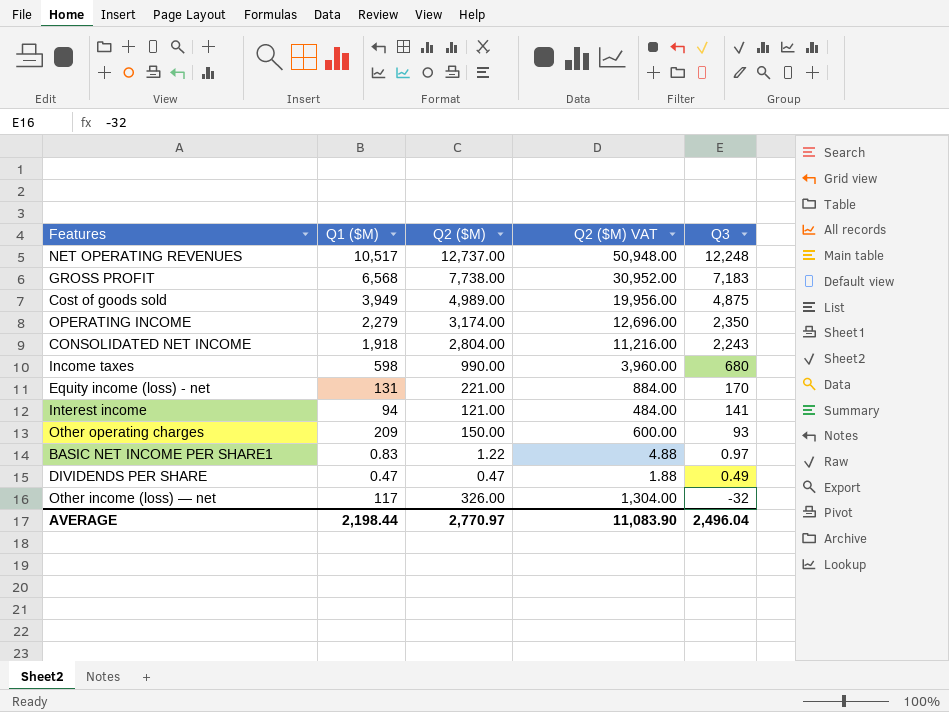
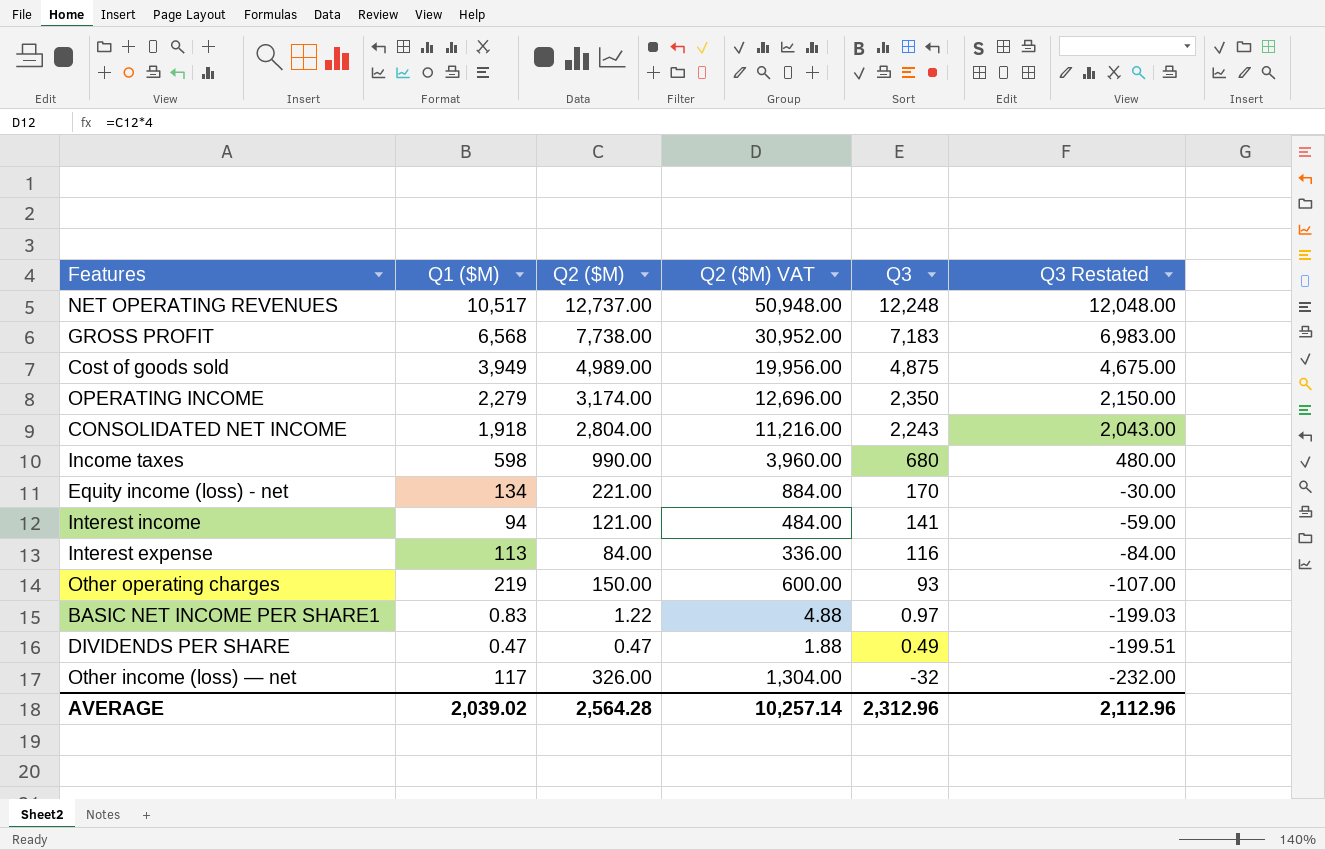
column Q3 Restated | formula: none -> [Q3] - 200
Equity income (loss) - net | Q1 ($M): 131 -> 134
row Interest expense: none -> 113 | 84.00 | 336.00 | 116 | -84.00
Other operating charges | Q1 ($M): 209 -> 219
AVERAGE | Q1 ($M): 2,198.44 -> 2,039.02
AVERAGE | Q2 ($M): 2,770.97 -> 2,564.28
AVERAGE | Q2 ($M) VAT: 11,083.90 -> 10,257.14
AVERAGE | Q3: 2,496.04 -> 2,312.96

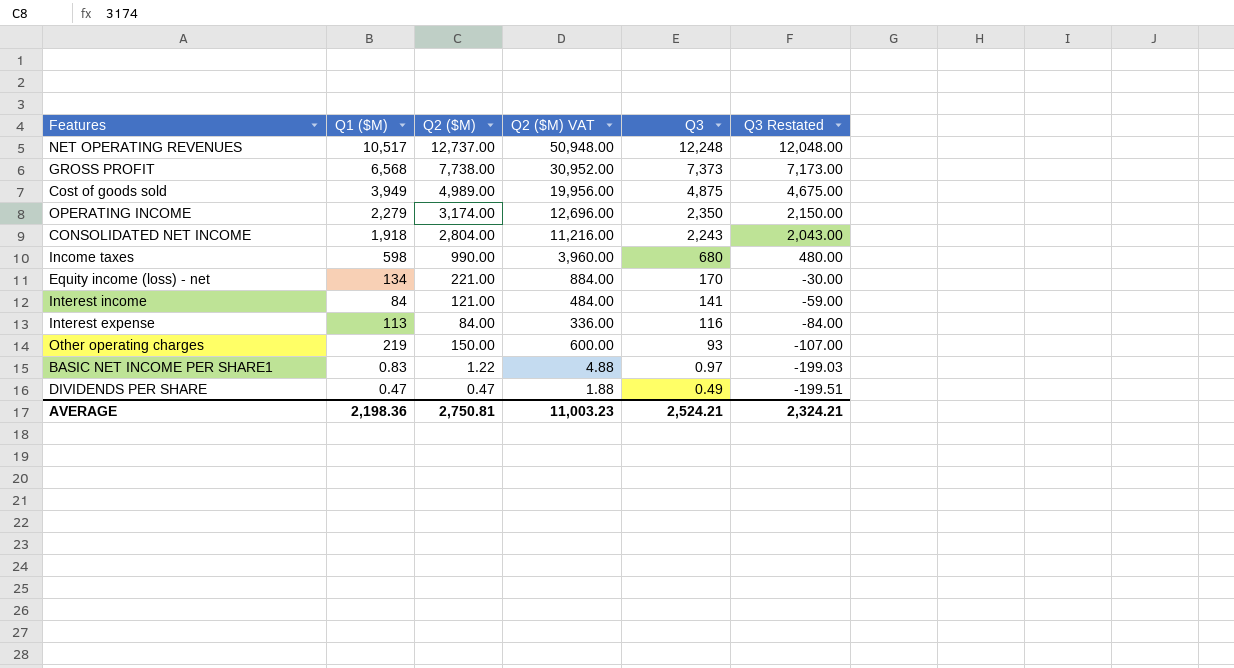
row Other income (loss) — net: 117 | 326.00 | 1,304.00 | -32 | -232.00 -> none
GROSS PROFIT | Q3: 7,183 -> 7,373
GROSS PROFIT | Q3 Restated: 6,983.00 -> 7,173.00
Interest income | Q1 ($M): 94 -> 84
AVERAGE | Q1 ($M): 2,039.02 -> 2,198.36
AVERAGE | Q2 ($M): 2,564.28 -> 2,750.81
AVERAGE | Q2 ($M) VAT: 10,257.14 -> 11,003.23
AVERAGE | Q3: 2,312.96 -> 2,524.21
AVERAGE | Q3 Restated: 2,112.96 -> 2,324.21

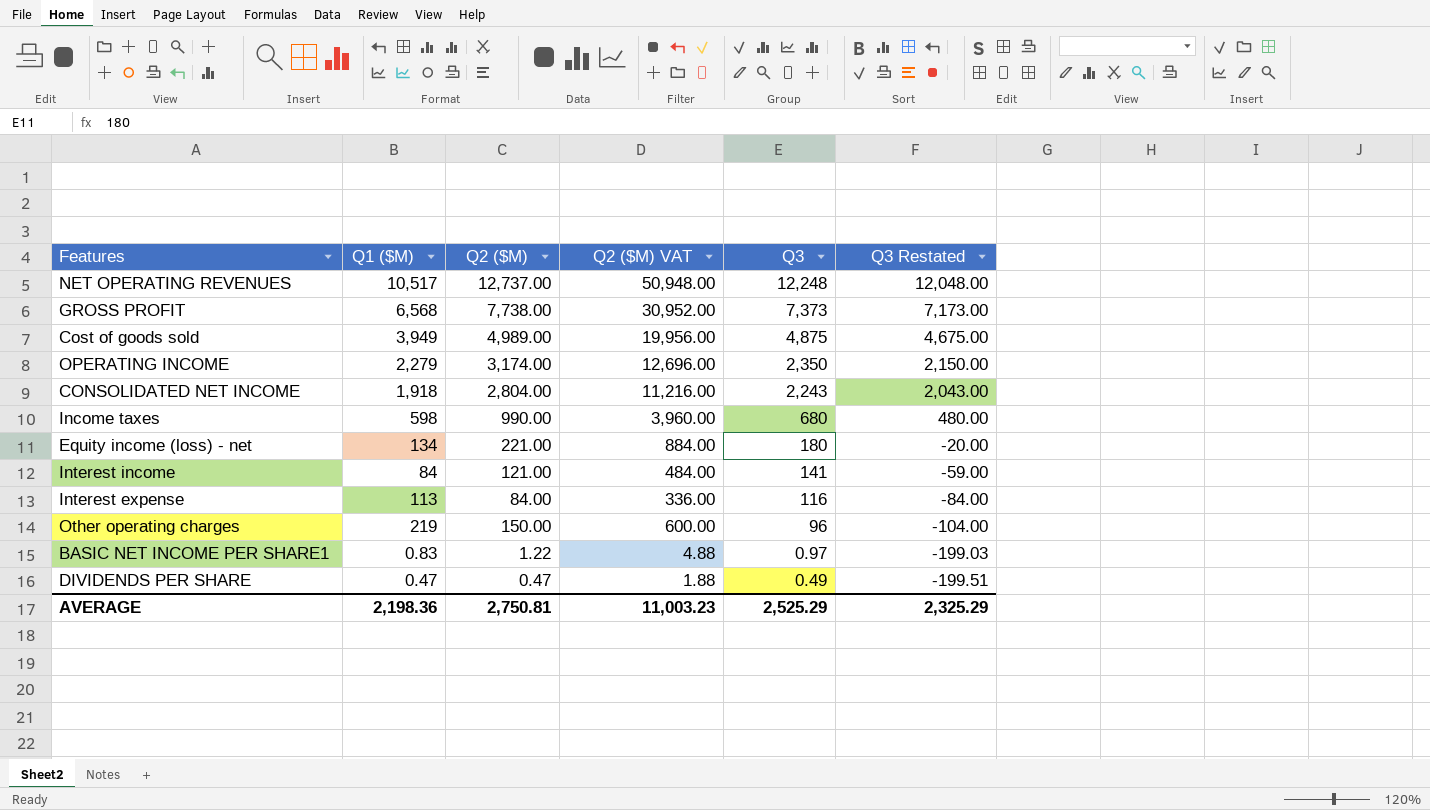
Equity income (loss) - net | Q3: 170 -> 180
Equity income (loss) - net | Q3 Restated: -30.00 -> -20.00
Other operating charges | Q3: 93 -> 96
Other operating charges | Q3 Restated: -107.00 -> -104.00
AVERAGE | Q3: 2,524.21 -> 2,525.29
AVERAGE | Q3 Restated: 2,324.21 -> 2,325.29

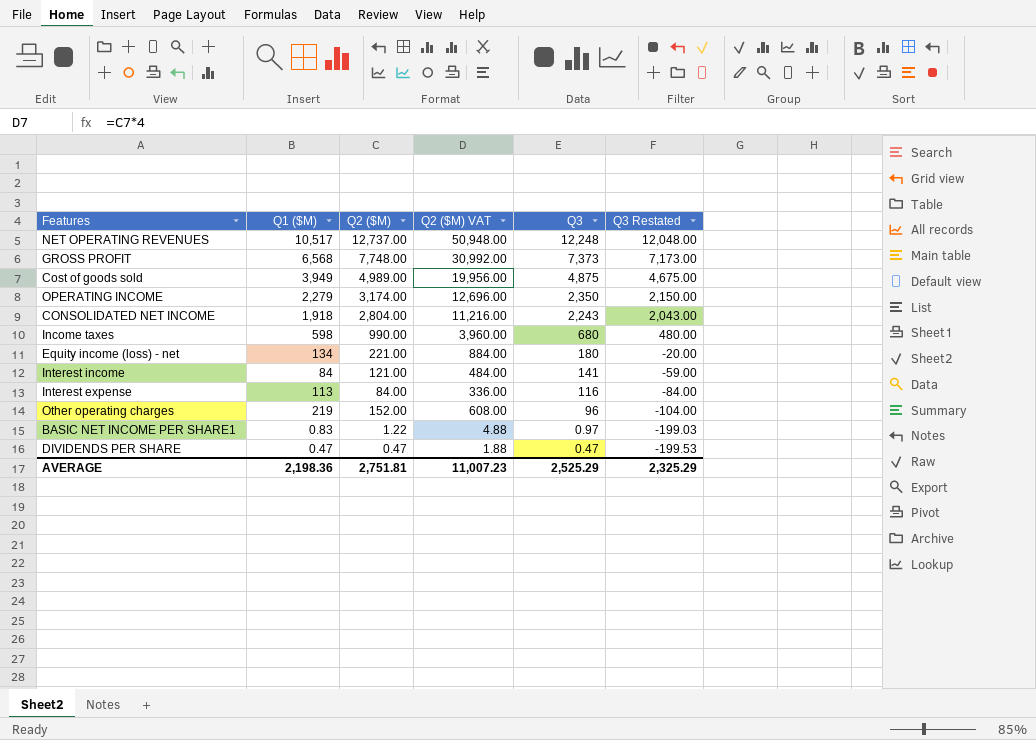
GROSS PROFIT | Q2 ($M): 7,738.00 -> 7,748.00
GROSS PROFIT | Q2 ($M) VAT: 30,952.00 -> 30,992.00
Other operating charges | Q2 ($M): 150.00 -> 152.00
Other operating charges | Q2 ($M) VAT: 600.00 -> 608.00
DIVIDENDS PER SHARE | Q3: 0.49 -> 0.47
DIVIDENDS PER SHARE | Q3 Restated: -199.51 -> -199.53
AVERAGE | Q2 ($M): 2,750.81 -> 2,751.81
AVERAGE | Q2 ($M) VAT: 11,003.23 -> 11,007.23

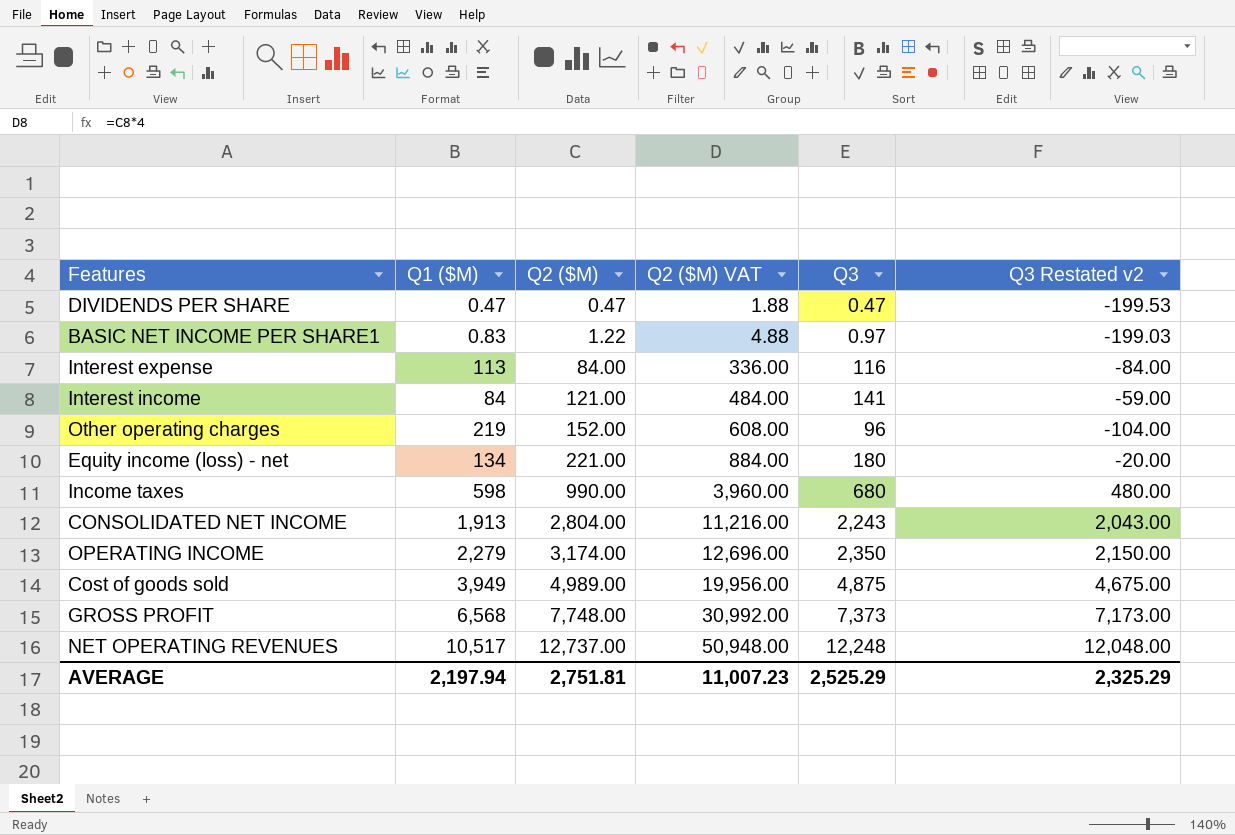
row order: Q3 descending -> Q2 ($M) ascending
column name: Q3 Restated -> Q3 Restated v2
CONSOLIDATED NET INCOME | Q1 ($M): 1,918 -> 1,913
AVERAGE | Q1 ($M): 2,198.36 -> 2,197.94

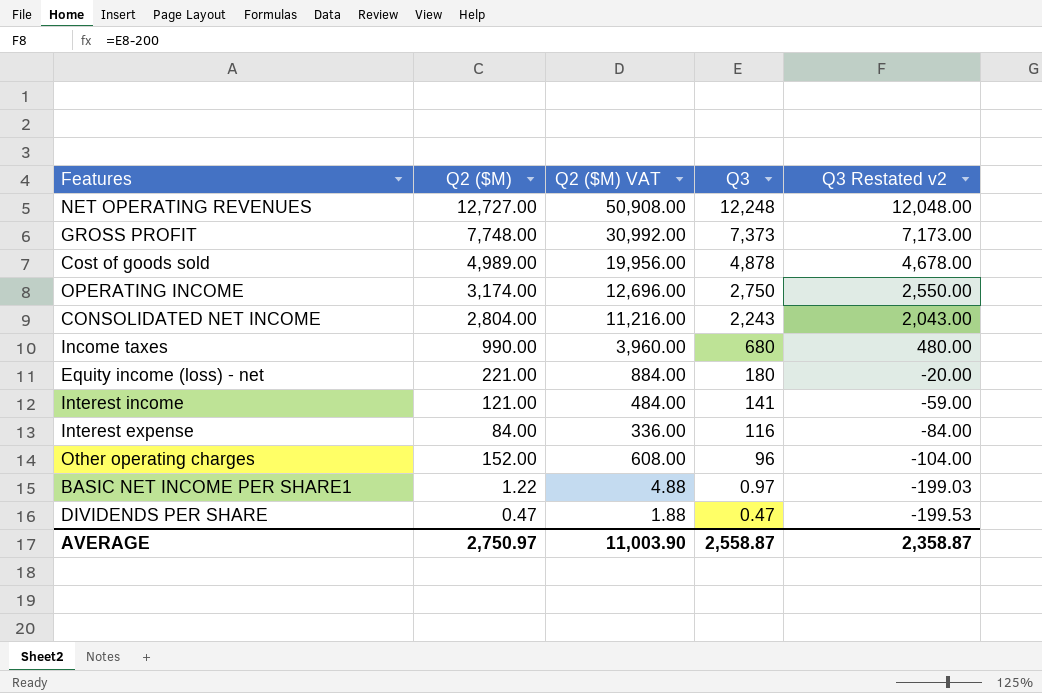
row order: Q2 ($M) ascending -> Q3 descending
column Q1 ($M) | position: 2 -> none
NET OPERATING REVENUES | Q2 ($M): 12,737.00 -> 12,727.00
NET OPERATING REVENUES | Q2 ($M) VAT: 50,948.00 -> 50,908.00
Cost of goods sold | Q3: 4,875 -> 4,878
Cost of goods sold | Q3 Restated v2: 4,675.00 -> 4,678.00
OPERATING INCOME | Q3: 2,350 -> 2,750
OPERATING INCOME | Q3 Restated v2: 2,150.00 -> 2,550.00
AVERAGE | Q2 ($M): 2,751.81 -> 2,750.97
AVERAGE | Q2 ($M) VAT: 11,007.23 -> 11,003.90
AVERAGE | Q3: 2,525.29 -> 2,558.87
AVERAGE | Q3 Restated v2: 2,325.29 -> 2,358.87

